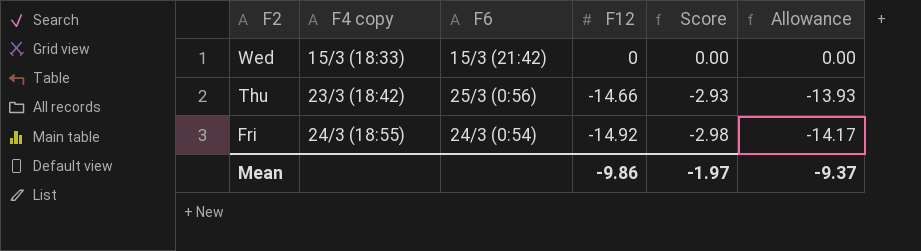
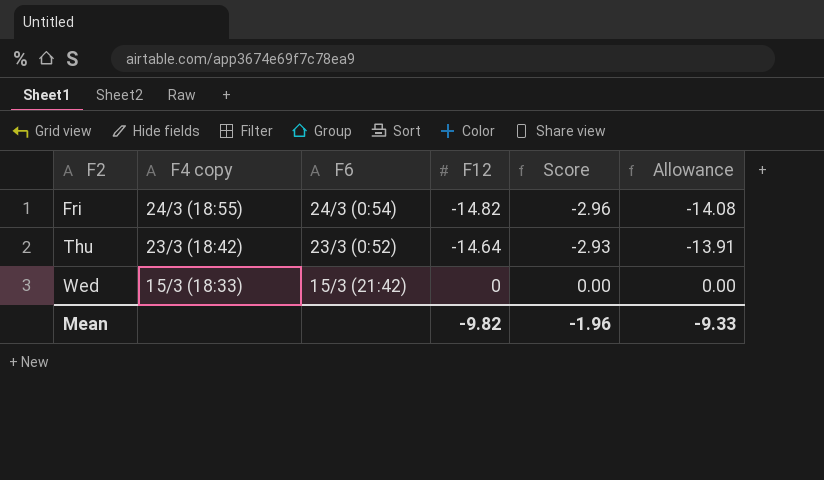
row order: F2 descending -> F2 ascending
Fri | F12: -14.92 -> -14.82
Fri | Score: -2.98 -> -2.96
Fri | Allowance: -14.17 -> -14.08
Thu | F6: 25/3 (0:56) -> 23/3 (0:52)
Thu | F12: -14.66 -> -14.64
Thu | Allowance: -13.93 -> -13.91
Mean | F12: -9.86 -> -9.82
Mean | Score: -1.97 -> -1.96
Mean | Allowance: -9.37 -> -9.33

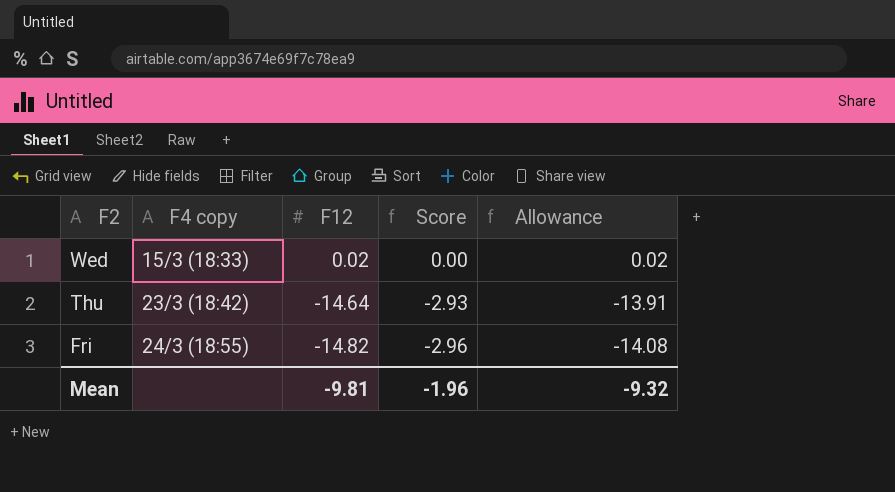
row order: F2 ascending -> F2 descending
column F6 | position: 3 -> none
Wed | F12: 0 -> 0.02
Wed | Allowance: 0.00 -> 0.02
Mean | F12: -9.82 -> -9.81
Mean | Allowance: -9.33 -> -9.32

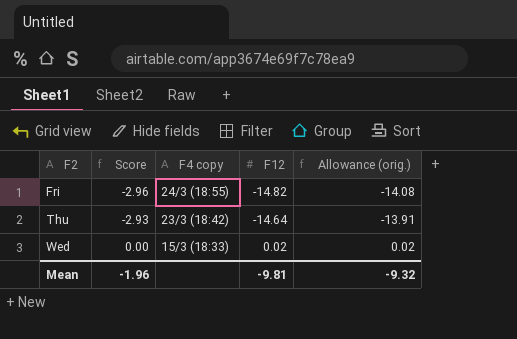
row order: F2 descending -> F2 ascending
column Score | position: 4 -> 2
column name: Allowance -> Allowance (orig.)

